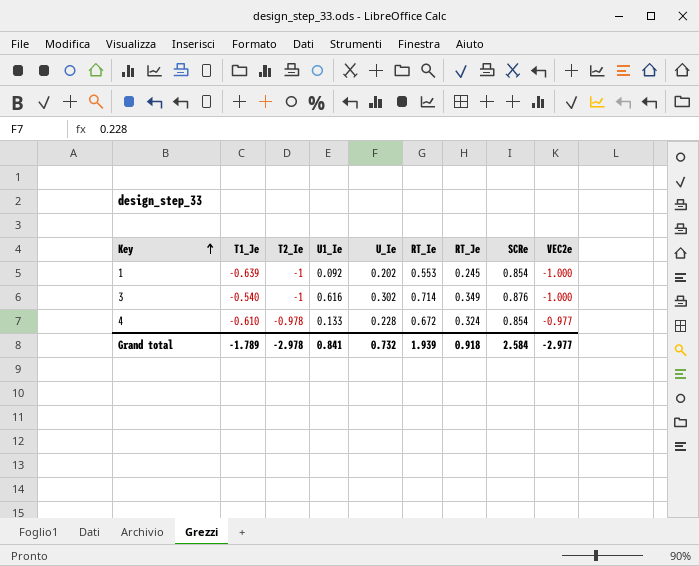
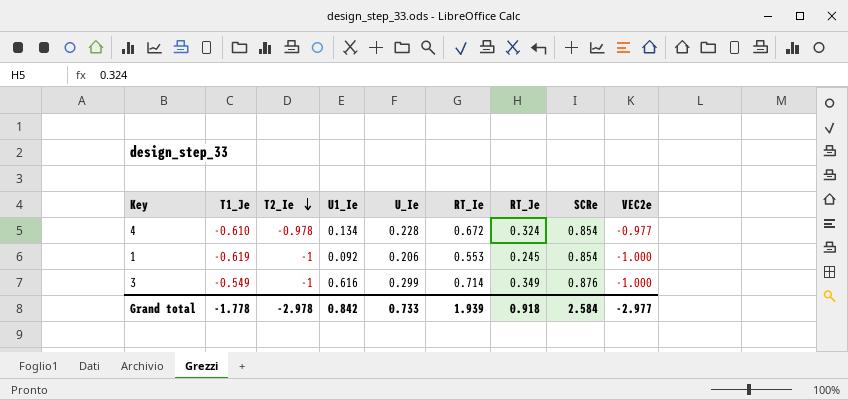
row order: Key ascending -> T2_Ie descending
4 | U1_Ie: 0.133 -> 0.134
1 | T1_Je: -0.639 -> -0.619
1 | U_Ie: 0.202 -> 0.206
3 | T1_Je: -0.540 -> -0.549
3 | U_Ie: 0.302 -> 0.299
Grand total | T1_Je: -1.789 -> -1.778
Grand total | U1_Ie: 0.841 -> 0.842
Grand total | U_Ie: 0.732 -> 0.733

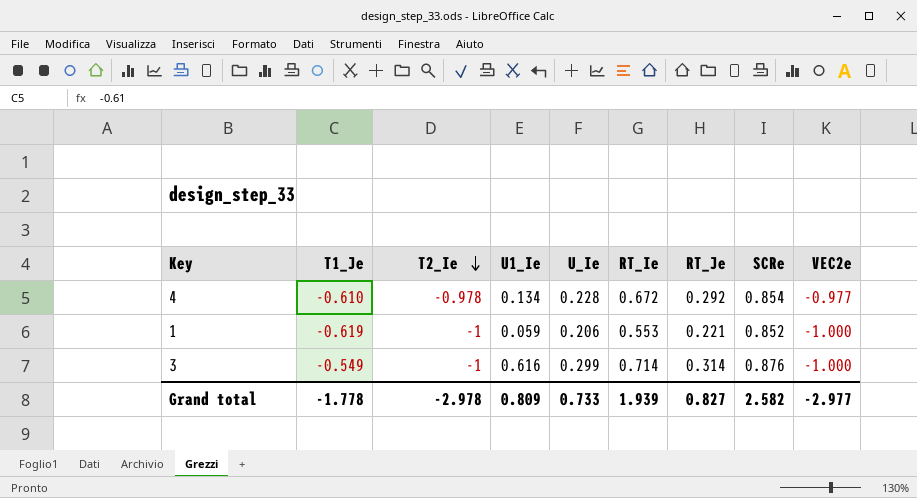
4 | RT_Je: 0.324 -> 0.292
1 | U1_Ie: 0.092 -> 0.059
1 | RT_Je: 0.245 -> 0.221
1 | SCRe: 0.854 -> 0.852
3 | RT_Je: 0.349 -> 0.314
Grand total | U1_Ie: 0.842 -> 0.809
Grand total | RT_Je: 0.918 -> 0.827
Grand total | SCRe: 2.584 -> 2.582

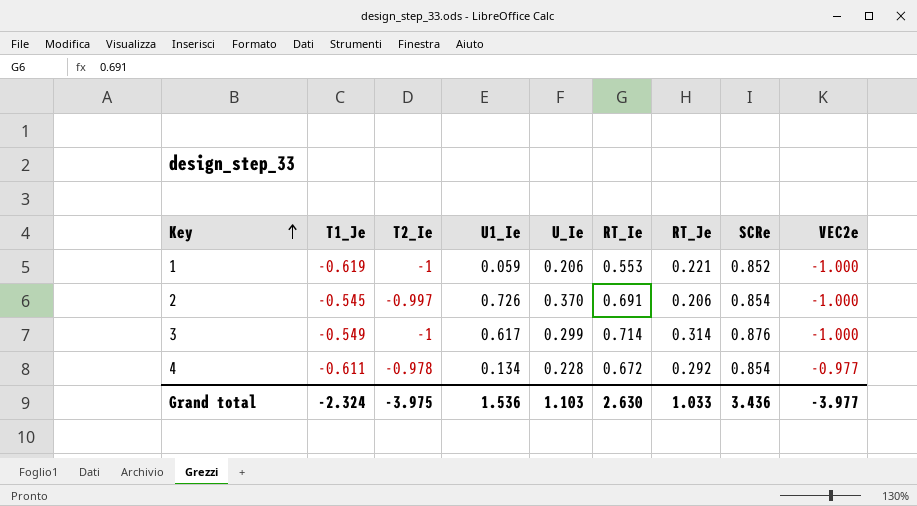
row order: T2_Ie descending -> Key ascending
row 2: none -> -0.545 | -0.997 | 0.726 | 0.370 | 0.691 | 0.206 | 0.854 | -1.000
3 | U1_Ie: 0.616 -> 0.617
4 | T1_Je: -0.610 -> -0.611
Grand total | T1_Je: -1.778 -> -2.324
Grand total | T2_Ie: -2.978 -> -3.975
Grand total | U1_Ie: 0.809 -> 1.536
Grand total | U_Ie: 0.733 -> 1.103
Grand total | RT_Ie: 1.939 -> 2.630
Grand total | RT_Je: 0.827 -> 1.033
Grand total | SCRe: 2.582 -> 3.436
Grand total | VEC2e: -2.977 -> -3.977

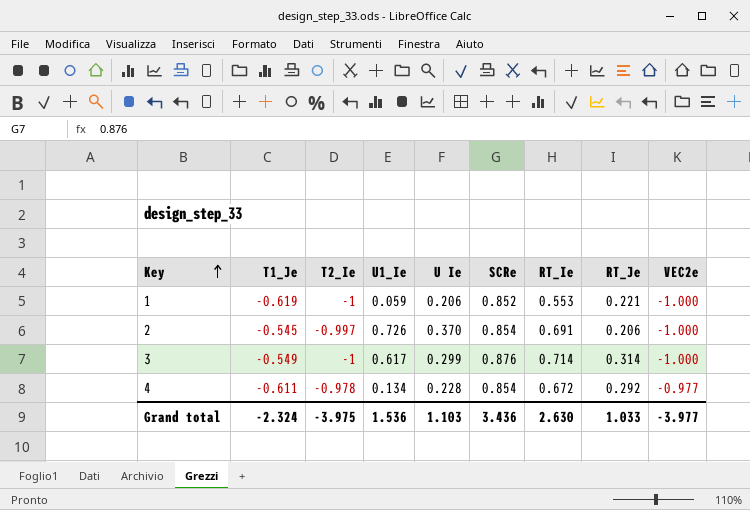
column name: U_Ie -> U Ie
column SCRe | position: 8 -> 6

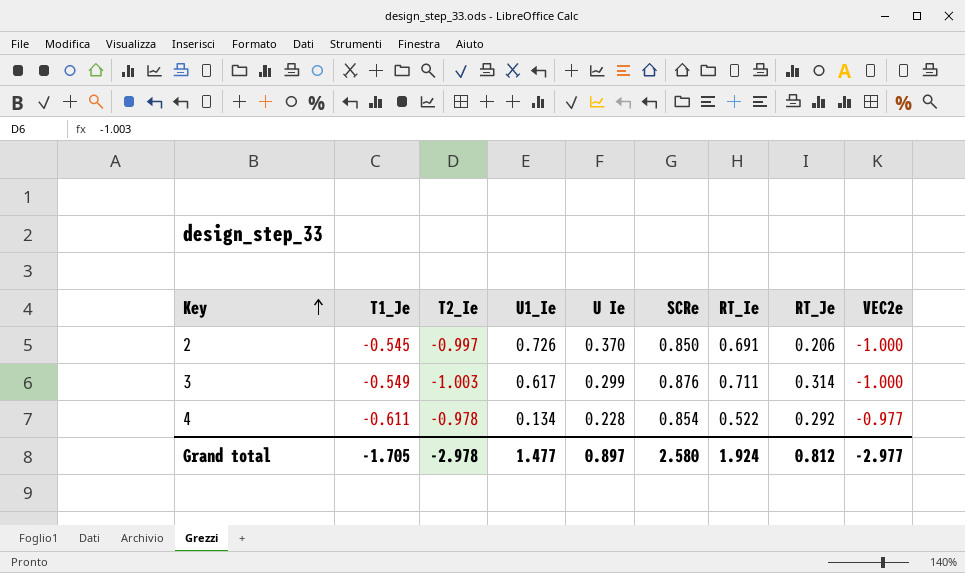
row 1: -0.619 | -1 | 0.059 | 0.206 | 0.852 | 0.553 | 0.221 | -1.000 -> none
2 | SCRe: 0.854 -> 0.850
3 | T2_Ie: -1 -> -1.003
3 | RT_Ie: 0.714 -> 0.711
4 | RT_Ie: 0.672 -> 0.522
Grand total | T1_Je: -2.324 -> -1.705
Grand total | T2_Ie: -3.975 -> -2.978
Grand total | U1_Ie: 1.536 -> 1.477
Grand total | U Ie: 1.103 -> 0.897
Grand total | SCRe: 3.436 -> 2.580
Grand total | RT_Ie: 2.630 -> 1.924
Grand total | RT_Je: 1.033 -> 0.812
Grand total | VEC2e: -3.977 -> -2.977

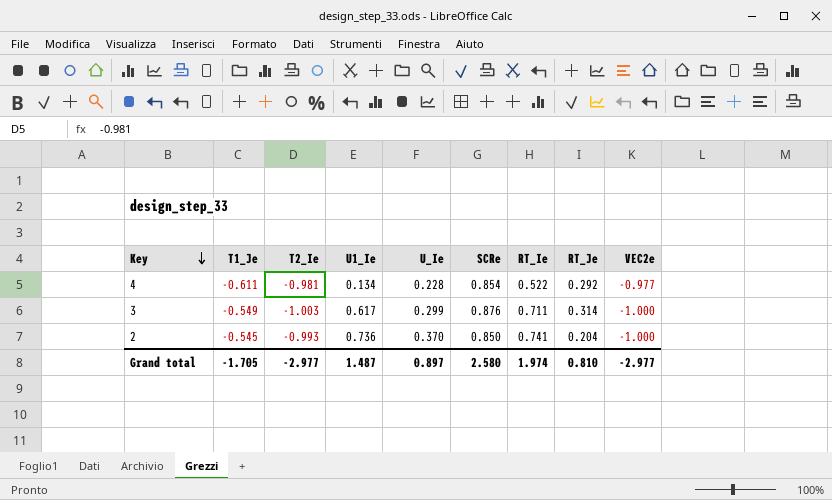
row order: Key ascending -> Key descending
column name: U Ie -> U_Ie
4 | T2_Ie: -0.978 -> -0.981
2 | T2_Ie: -0.997 -> -0.993
2 | U1_Ie: 0.726 -> 0.736
2 | RT_Ie: 0.691 -> 0.741
2 | RT_Je: 0.206 -> 0.204
Grand total | T2_Ie: -2.978 -> -2.977
Grand total | U1_Ie: 1.477 -> 1.487
Grand total | RT_Ie: 1.924 -> 1.974
Grand total | RT_Je: 0.812 -> 0.810

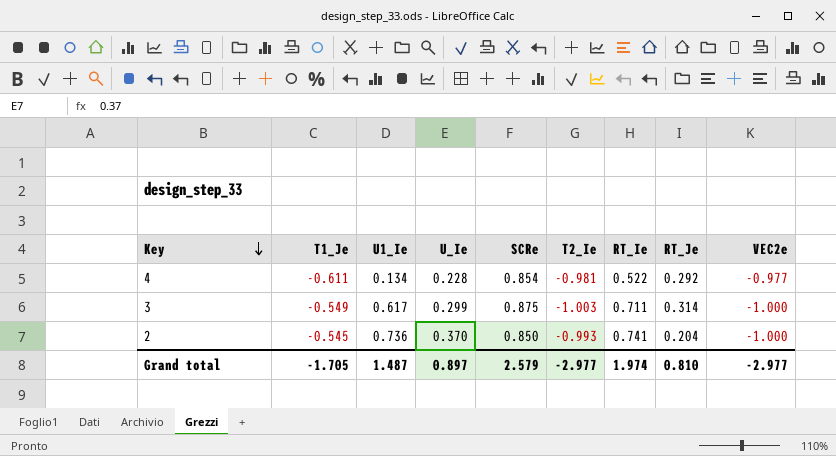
column T2_Ie | position: 3 -> 6
3 | SCRe: 0.876 -> 0.875
Grand total | SCRe: 2.580 -> 2.579

